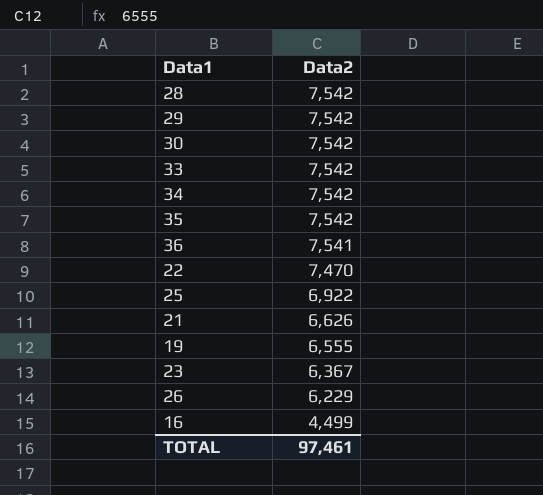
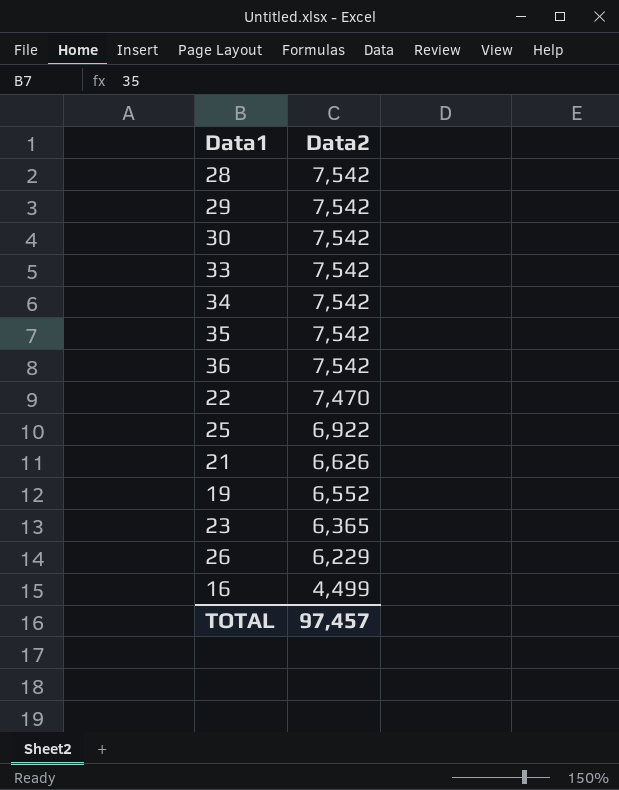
36 | Data2: 7,541 -> 7,542
19 | Data2: 6,555 -> 6,552
23 | Data2: 6,367 -> 6,365
TOTAL | Data2: 97,461 -> 97,457

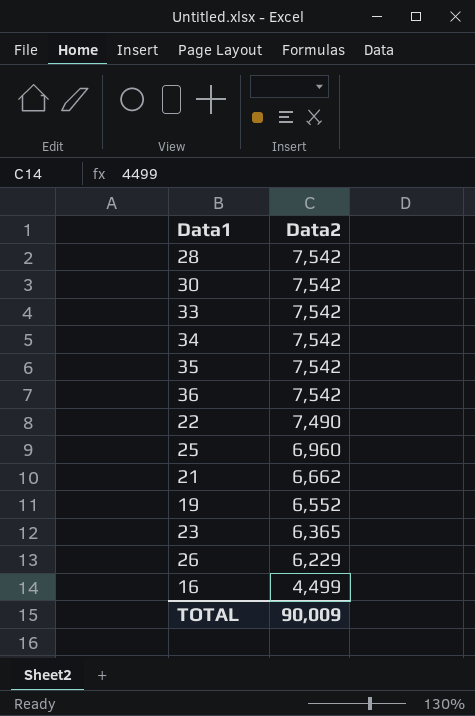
row 29: 7,542 -> none
22 | Data2: 7,470 -> 7,490
25 | Data2: 6,922 -> 6,960
21 | Data2: 6,626 -> 6,662
TOTAL | Data2: 97,457 -> 90,009

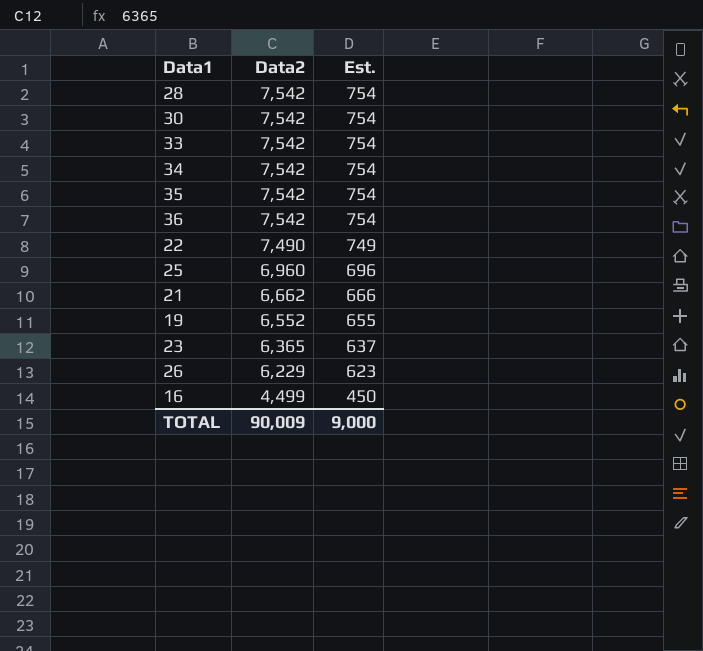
column Est. | formula: none -> [Data2] * 0.1

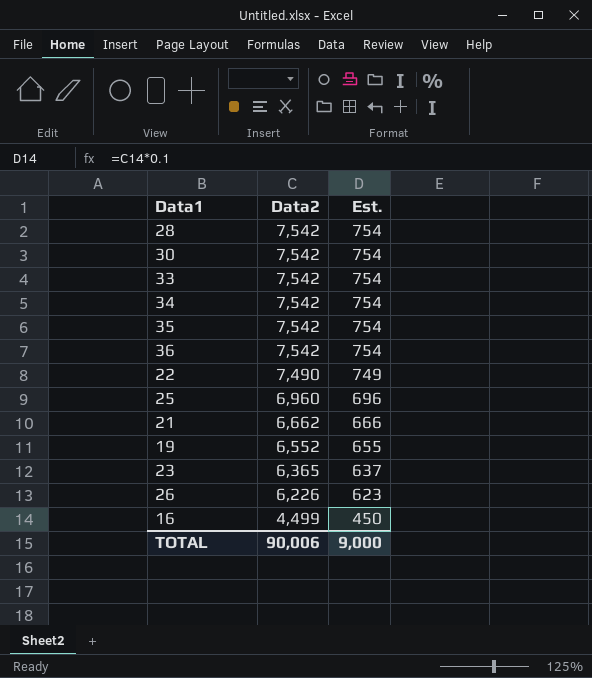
26 | Data2: 6,229 -> 6,226
TOTAL | Data2: 90,009 -> 90,006

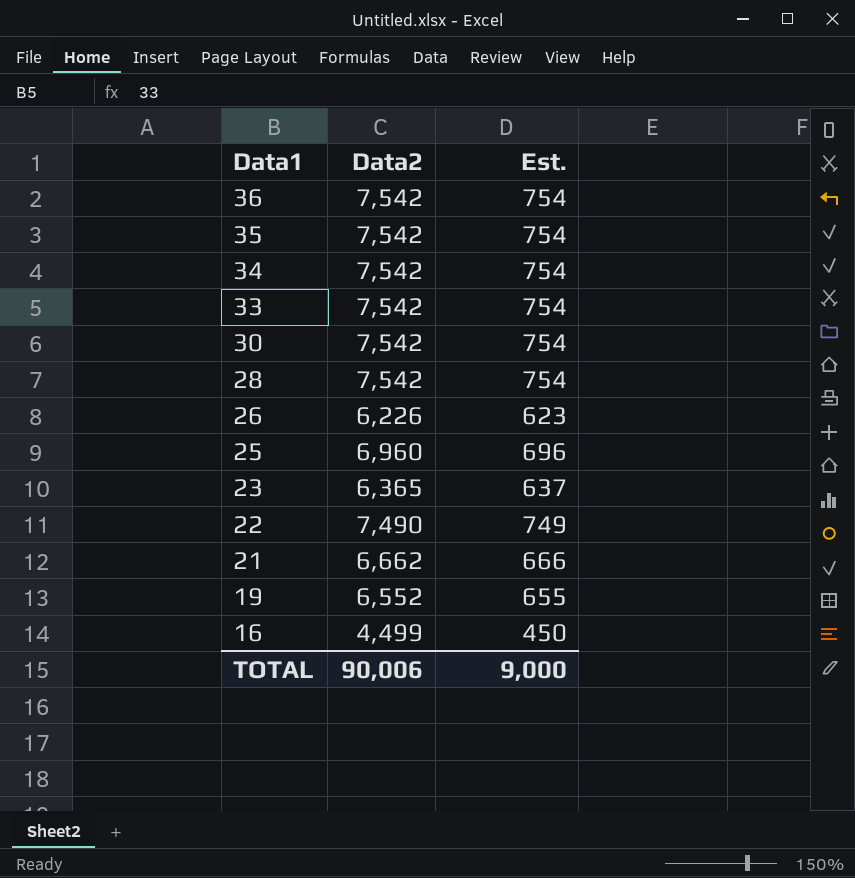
row order: Data2 descending -> Data1 descending

